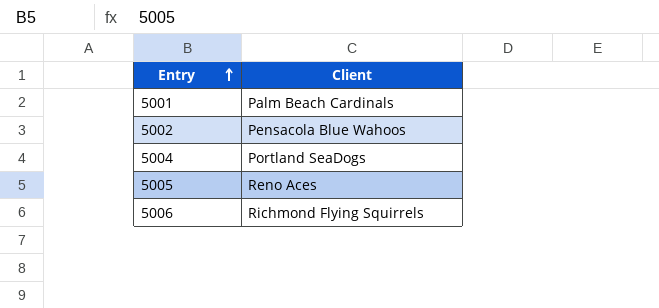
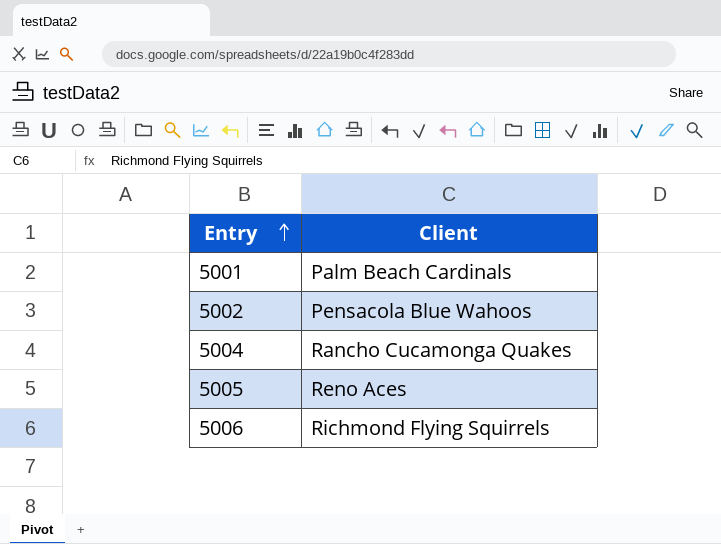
5004 | Client: Portland SeaDogs -> Rancho Cucamonga Quakes

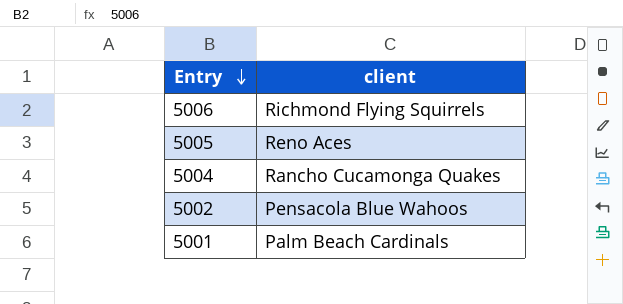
row order: Entry ascending -> Entry descending
column name: Client -> client

